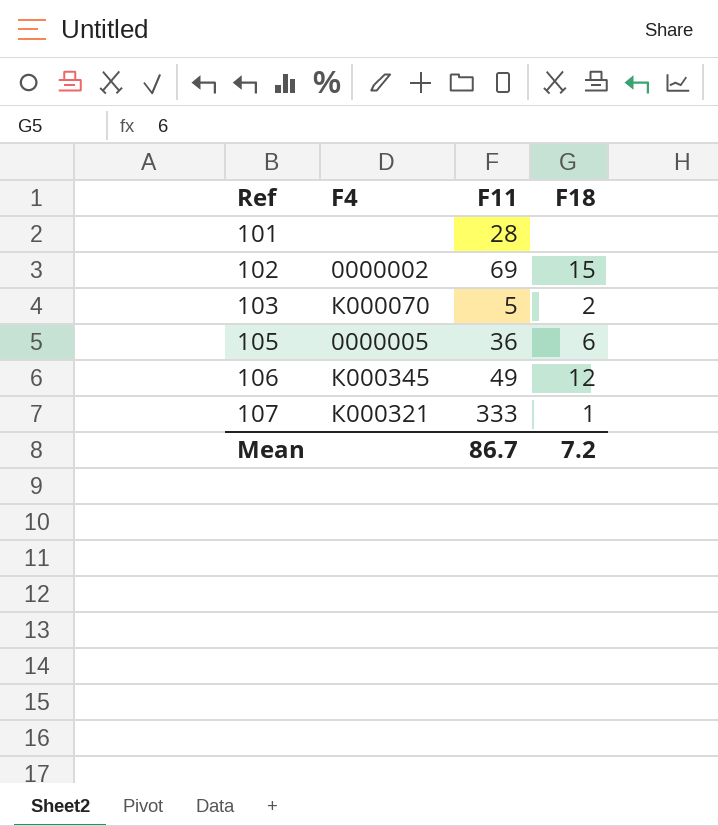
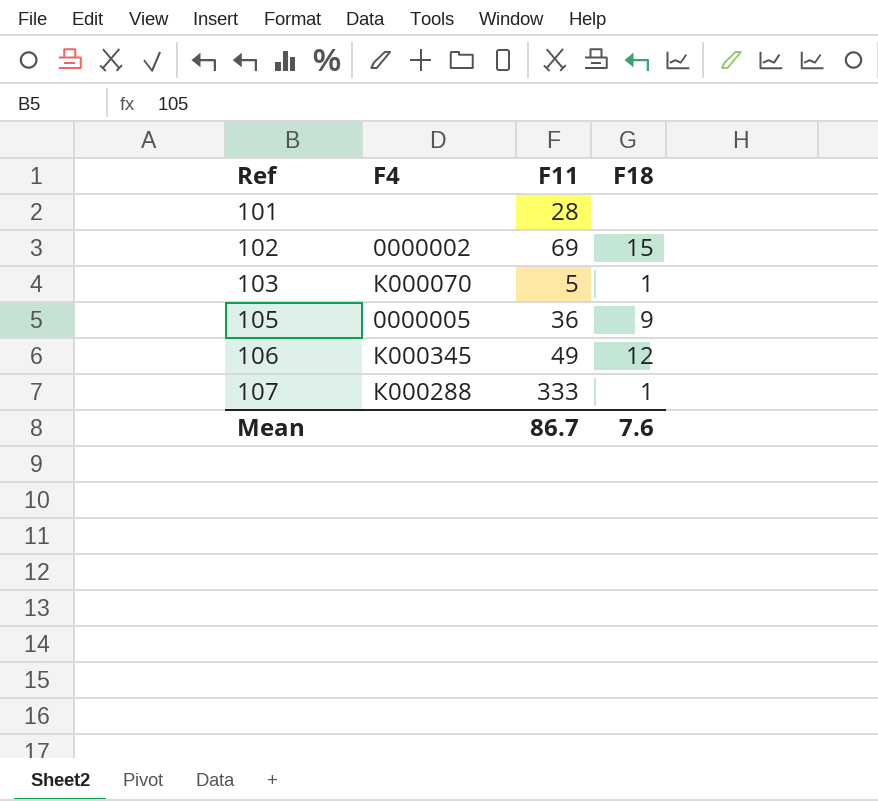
103 | F18: 2 -> 1
105 | F18: 6 -> 9
107 | F4: К000321 -> К000288
Mean | F18: 7.2 -> 7.6

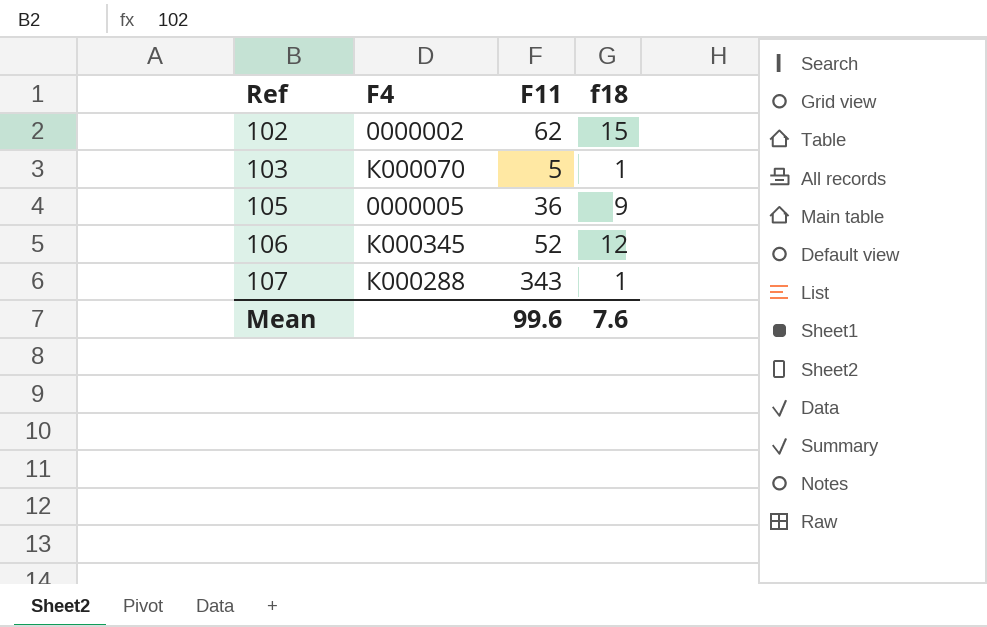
column name: F18 -> f18
row 101: none | 28 | none -> none
102 | F11: 69 -> 62
106 | F11: 49 -> 52
107 | F11: 333 -> 343
Mean | F11: 86.7 -> 99.6

